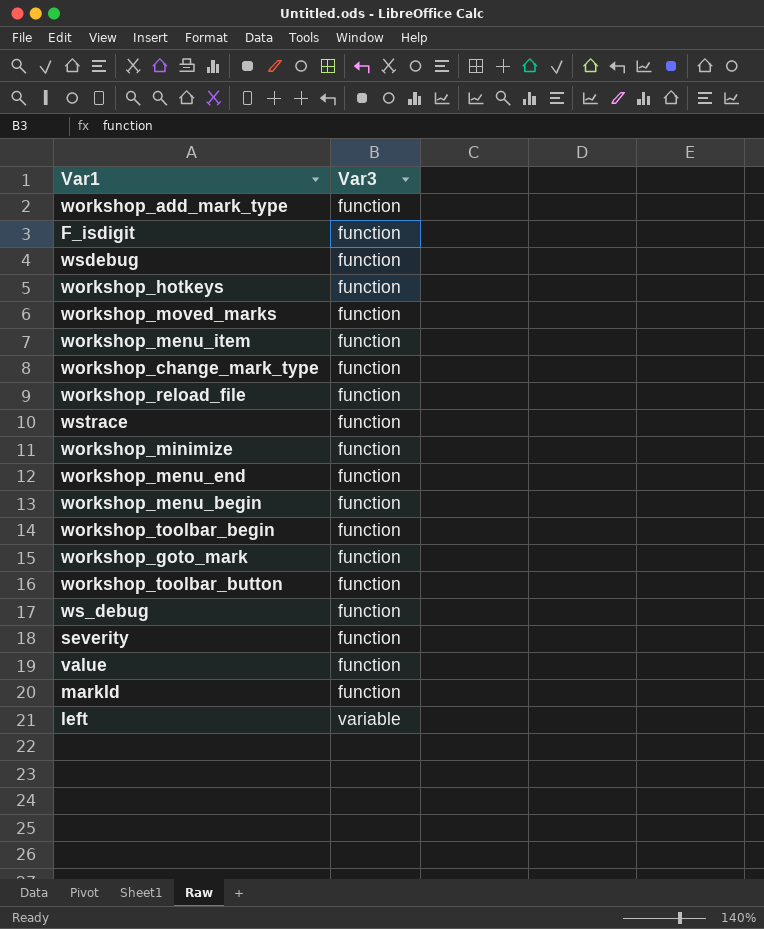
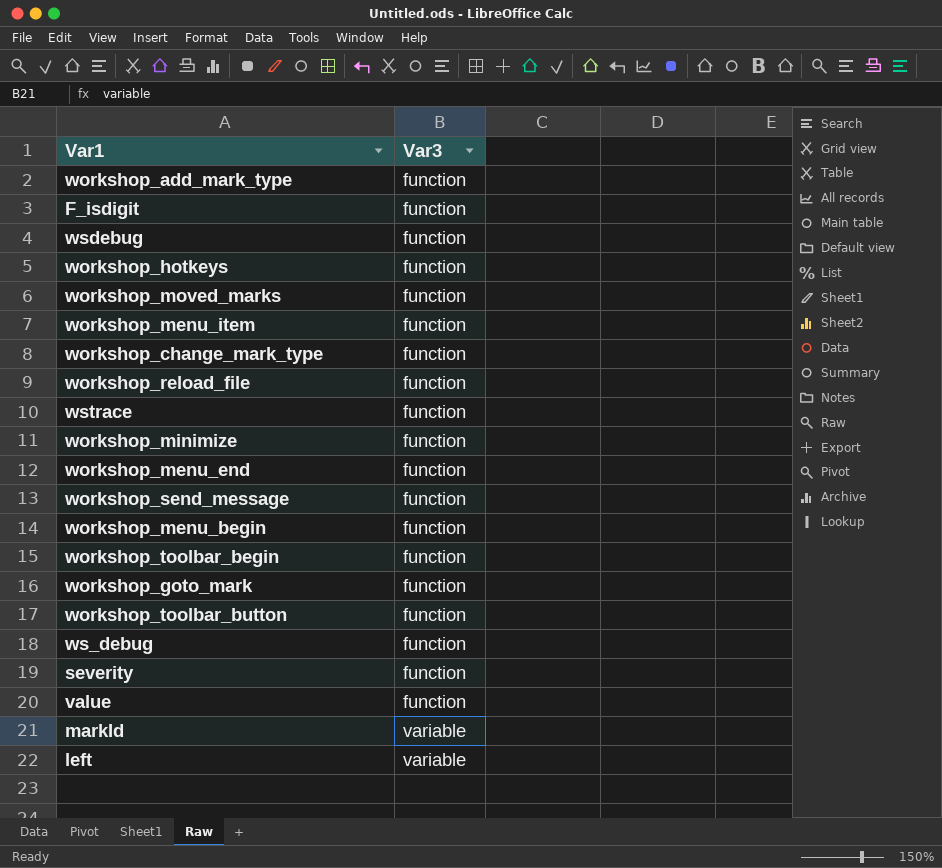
row workshop_send_message: none -> function
markId | Var3: function -> variable

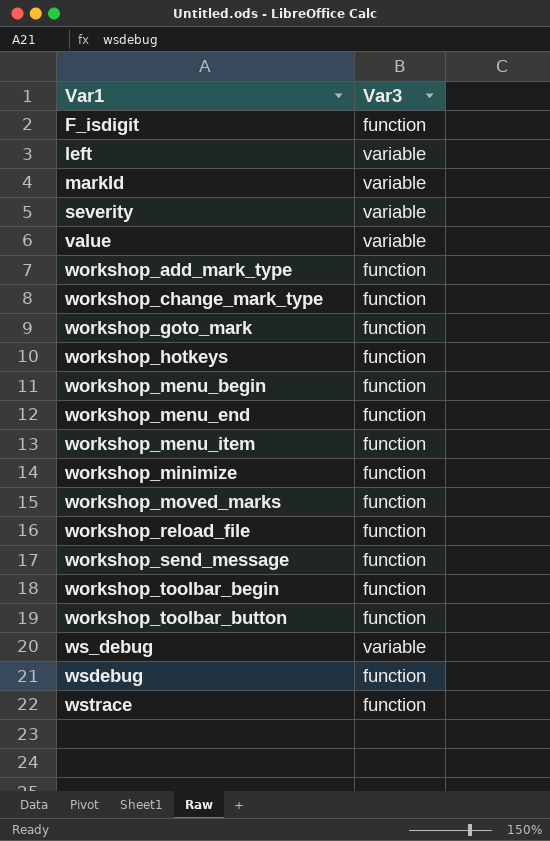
row order: Var3 ascending -> Var1 ascending
severity | Var3: function -> variable
value | Var3: function -> variable
ws_debug | Var3: function -> variable

